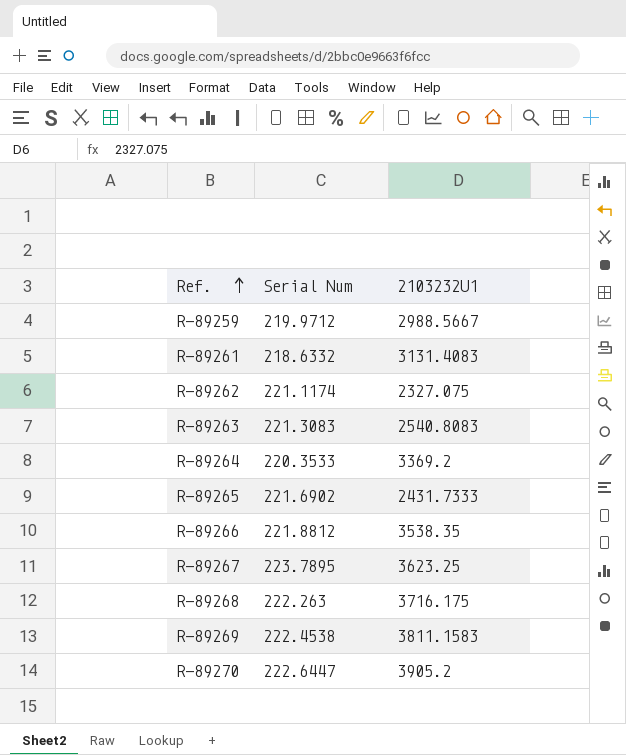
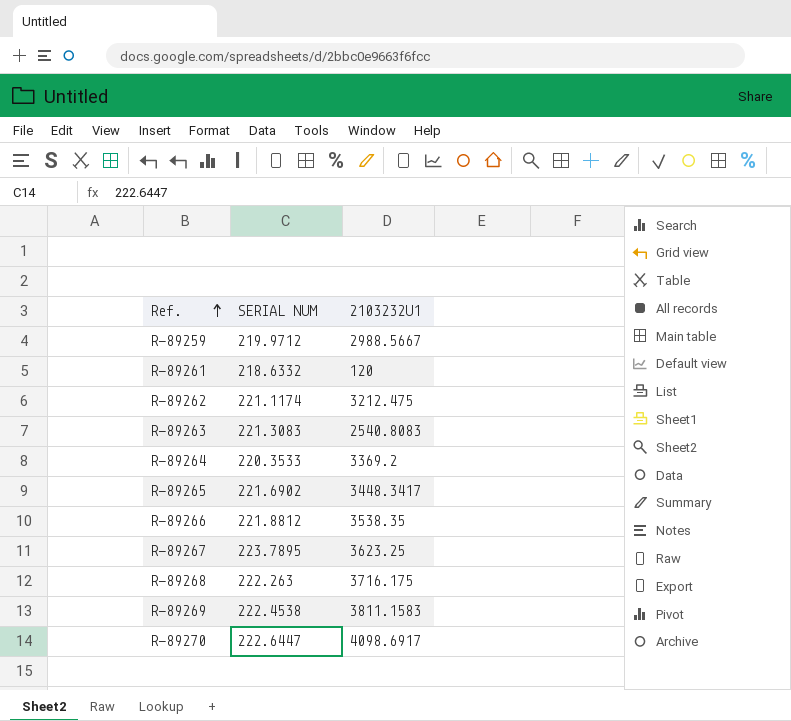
column name: Serial Num -> SERIAL NUM
R-89261 | 2103232U1: 3131.4083 -> 120
R-89262 | 2103232U1: 2327.075 -> 3212.475
R-89265 | 2103232U1: 2431.7333 -> 3448.3417
R-89270 | 2103232U1: 3905.2 -> 4098.6917

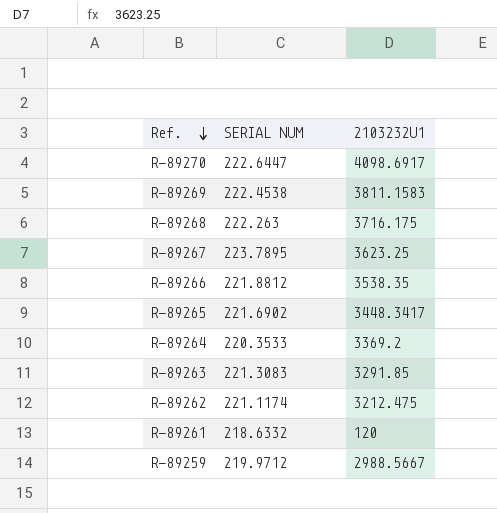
row order: Ref. ascending -> Ref. descending
R-89263 | 2103232U1: 2540.8083 -> 3291.85

